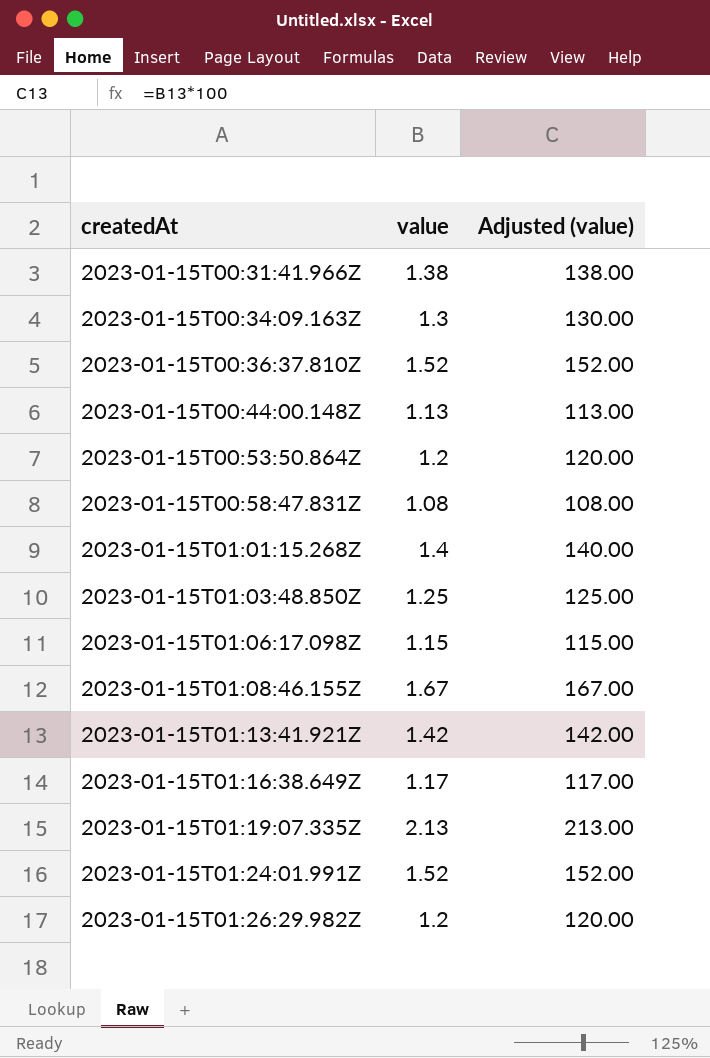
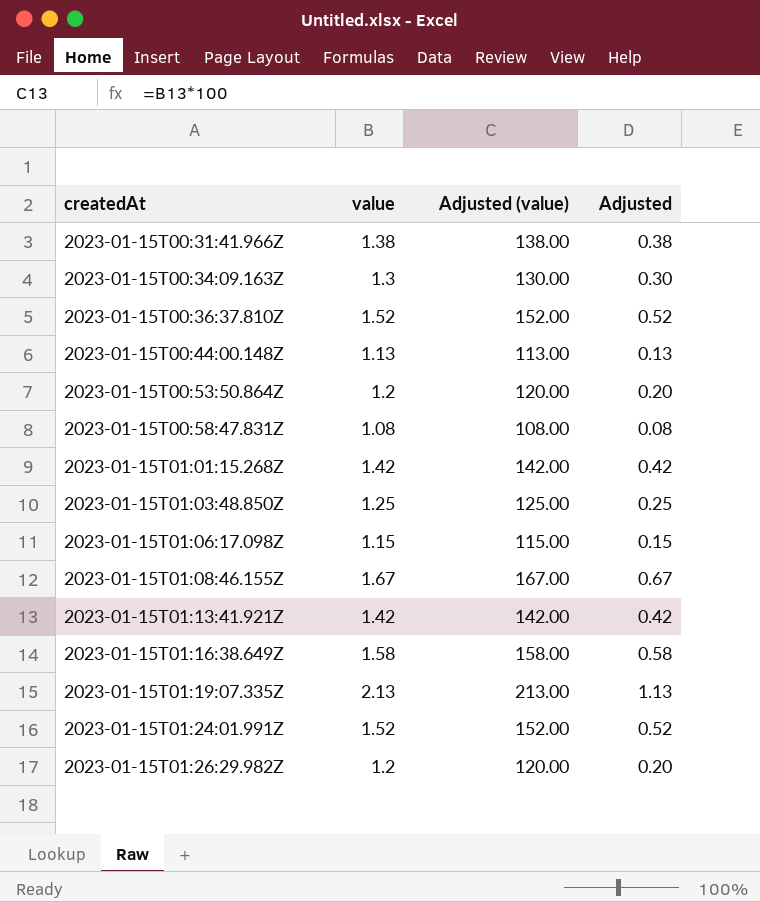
column Adjusted | formula: none -> [value] - 1
2023-01-15T01:01:15.268Z | value: 1.4 -> 1.42
2023-01-15T01:01:15.268Z | Adjusted (value): 140.00 -> 142.00
2023-01-15T01:16:38.649Z | value: 1.17 -> 1.58
2023-01-15T01:16:38.649Z | Adjusted (value): 117.00 -> 158.00

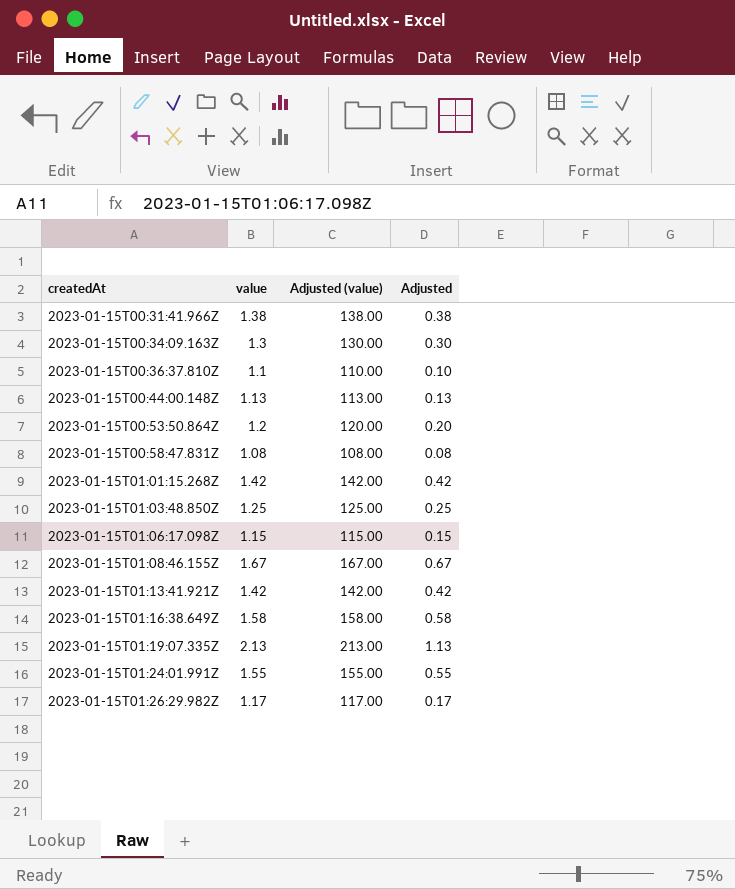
2023-01-15T00:36:37.810Z | value: 1.52 -> 1.1
2023-01-15T00:36:37.810Z | Adjusted (value): 152.00 -> 110.00
2023-01-15T00:36:37.810Z | Adjusted: 0.52 -> 0.10
2023-01-15T01:24:01.991Z | value: 1.52 -> 1.55
2023-01-15T01:24:01.991Z | Adjusted (value): 152.00 -> 155.00
2023-01-15T01:24:01.991Z | Adjusted: 0.52 -> 0.55
2023-01-15T01:26:29.982Z | value: 1.2 -> 1.17
2023-01-15T01:26:29.982Z | Adjusted (value): 120.00 -> 117.00
2023-01-15T01:26:29.982Z | Adjusted: 0.20 -> 0.17

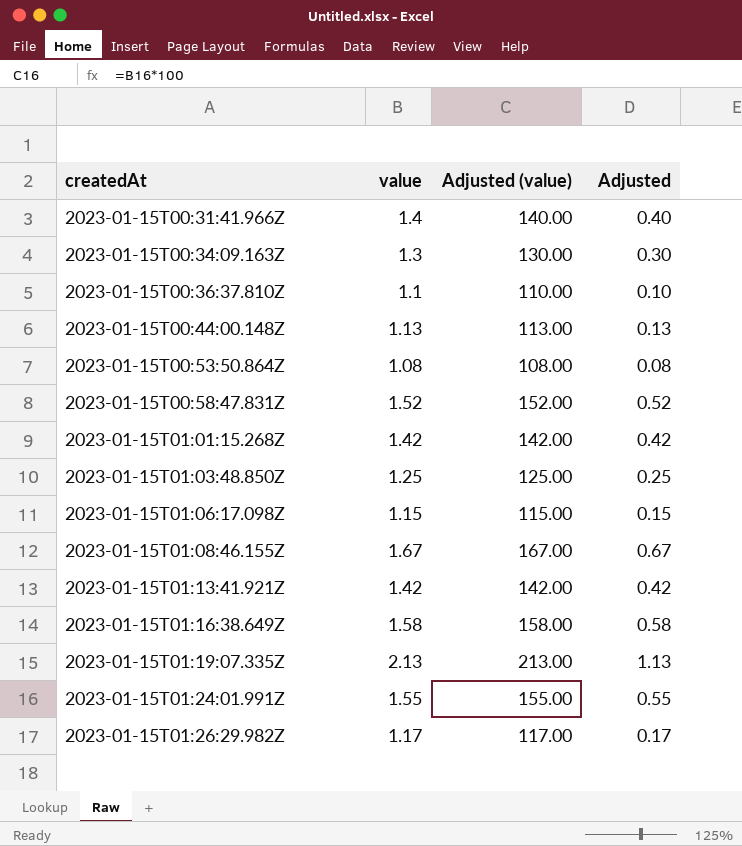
2023-01-15T00:31:41.966Z | value: 1.38 -> 1.4
2023-01-15T00:31:41.966Z | Adjusted (value): 138.00 -> 140.00
2023-01-15T00:31:41.966Z | Adjusted: 0.38 -> 0.40
2023-01-15T00:53:50.864Z | value: 1.2 -> 1.08
2023-01-15T00:53:50.864Z | Adjusted (value): 120.00 -> 108.00
2023-01-15T00:53:50.864Z | Adjusted: 0.20 -> 0.08
2023-01-15T00:58:47.831Z | value: 1.08 -> 1.52
2023-01-15T00:58:47.831Z | Adjusted (value): 108.00 -> 152.00
2023-01-15T00:58:47.831Z | Adjusted: 0.08 -> 0.52

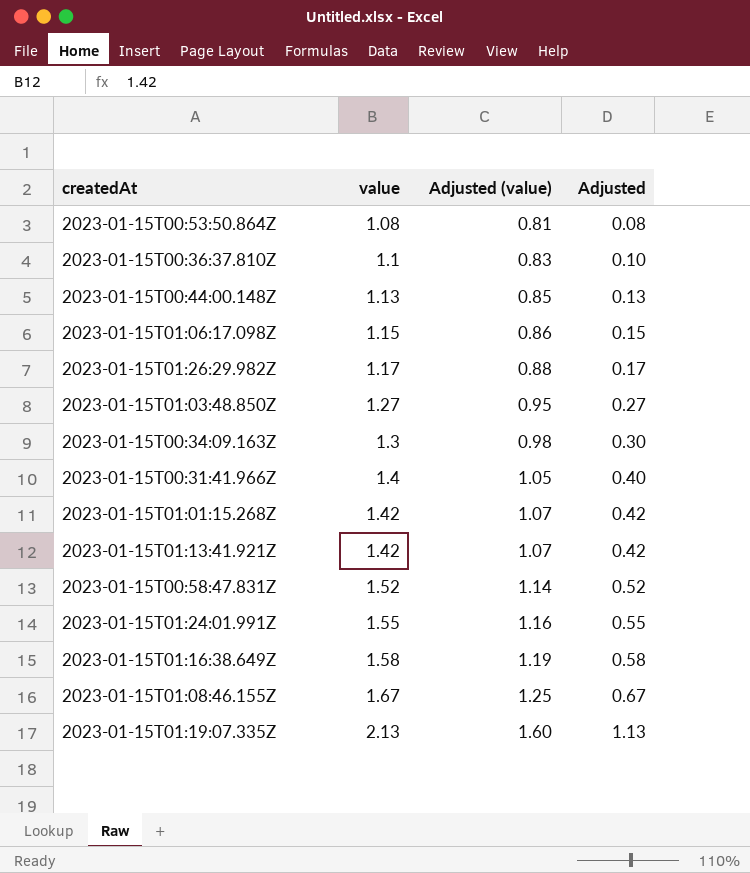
row order: createdAt ascending -> value ascending
column Adjusted (value) | formula: [value] * 100 -> [value] * 0.75
2023-01-15T01:03:48.850Z | value: 1.25 -> 1.27
2023-01-15T01:03:48.850Z | Adjusted: 0.25 -> 0.27

